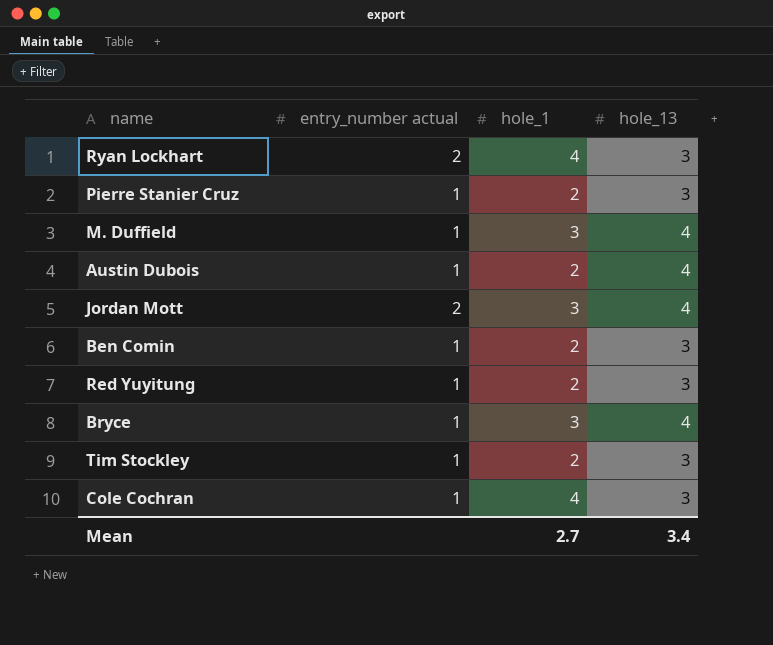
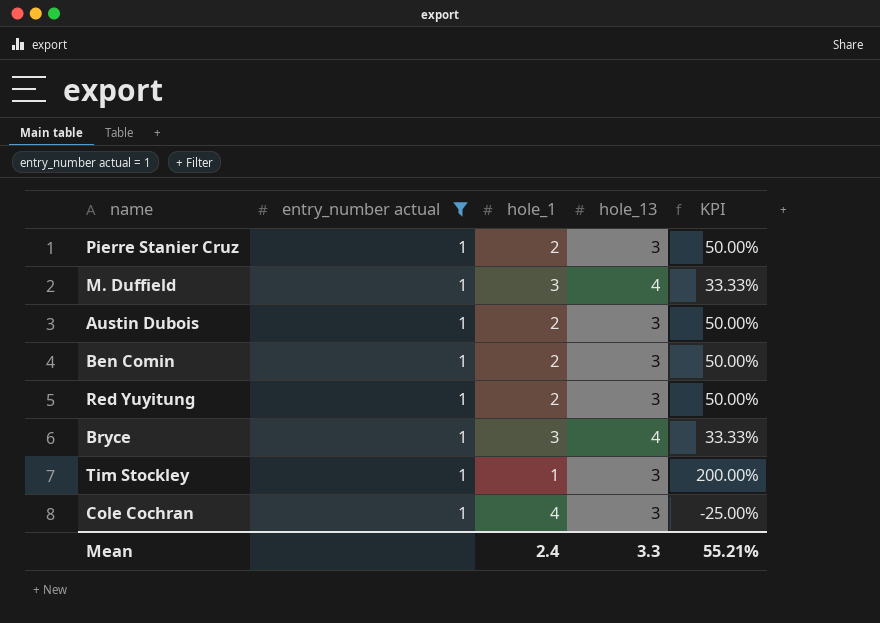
filter: none -> entry_number actual = 1
column KPI | formula: none -> ([hole_13] - [hole_1]) / [hole_1]
Austin Dubois | hole_13: 4 -> 3
Tim Stockley | hole_1: 2 -> 1
Mean | hole_1: 2.7 -> 2.4
Mean | hole_13: 3.4 -> 3.3

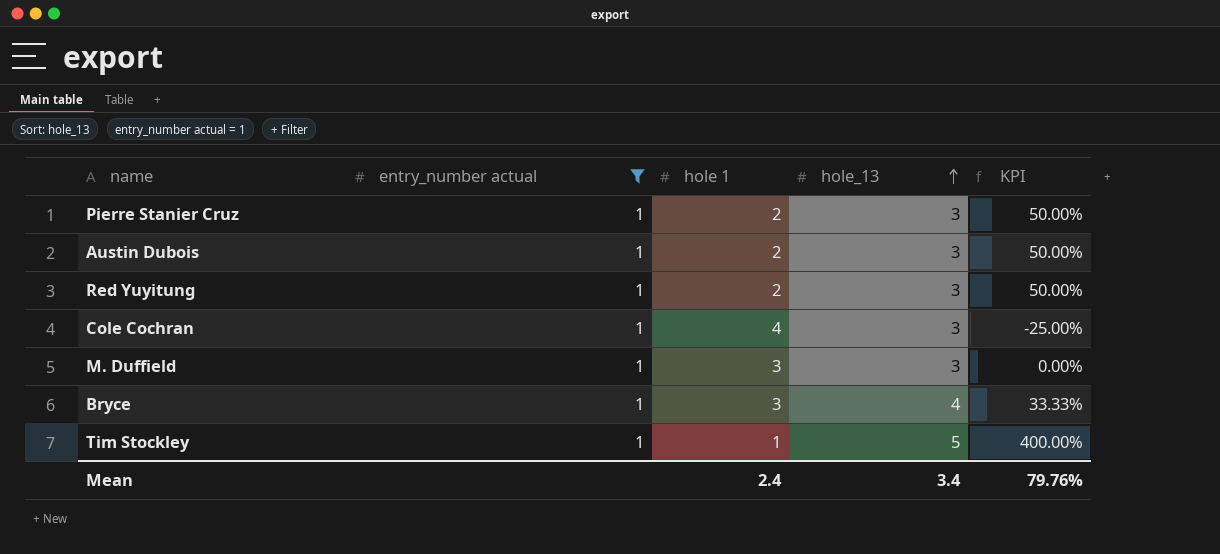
row order: none -> hole_13 ascending
column name: hole_1 -> hole 1
row Ben Comin: 1 | 2 | 3 | 50.00% -> none
M. Duffield | hole_13: 4 -> 3
M. Duffield | KPI: 33.33% -> 0.00%
Tim Stockley | hole_13: 3 -> 5
Tim Stockley | KPI: 200.00% -> 400.00%
Mean | hole_13: 3.3 -> 3.4
Mean | KPI: 55.21% -> 79.76%

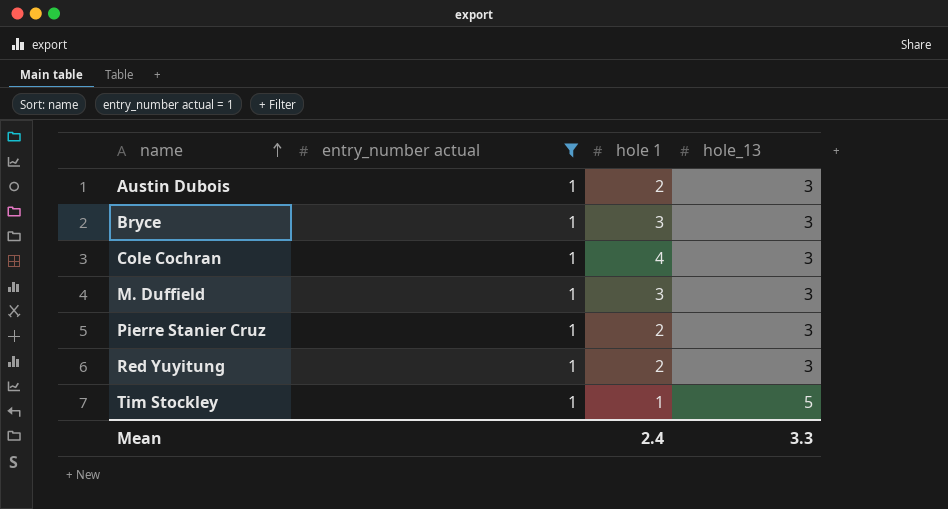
row order: hole_13 ascending -> name ascending
column KPI | formula: ([hole_13] - [hole 1]) / [hole 1] -> none
Bryce | hole_13: 4 -> 3
Mean | hole_13: 3.4 -> 3.3

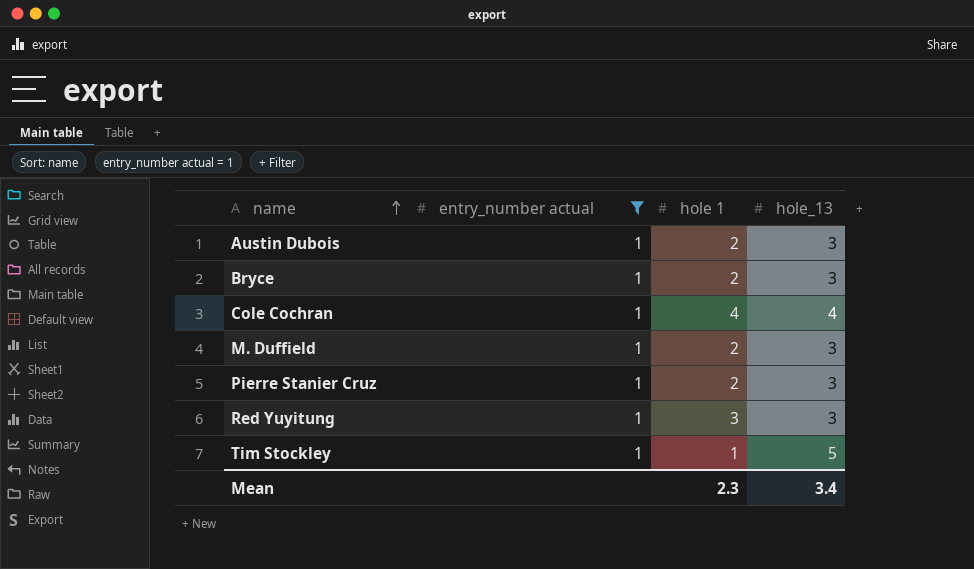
Bryce | hole 1: 3 -> 2
Cole Cochran | hole_13: 3 -> 4
M. Duffield | hole 1: 3 -> 2
Red Yuyitung | hole 1: 2 -> 3
Mean | hole 1: 2.4 -> 2.3
Mean | hole_13: 3.3 -> 3.4

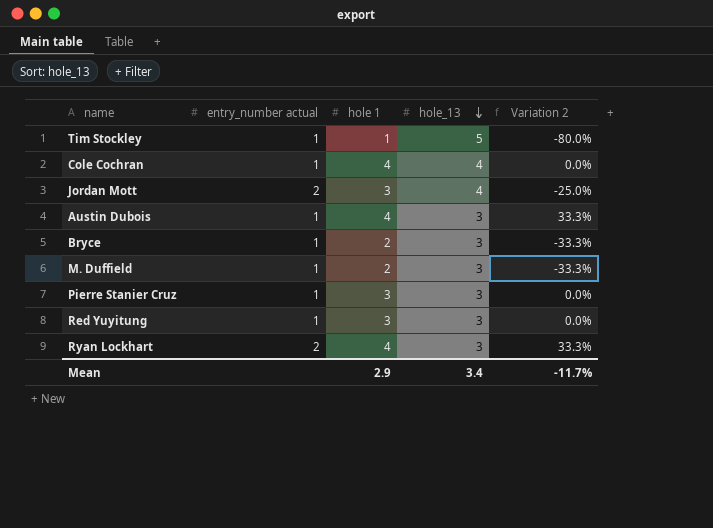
filter: entry_number actual = 1 -> none
row order: name ascending -> hole_13 descending
column Variation 2 | formula: none -> ([hole 1] - [hole_13]) / [hole_13]
Austin Dubois | hole 1: 2 -> 4
Pierre Stanier Cruz | hole 1: 2 -> 3
Mean | hole 1: 2.3 -> 2.9

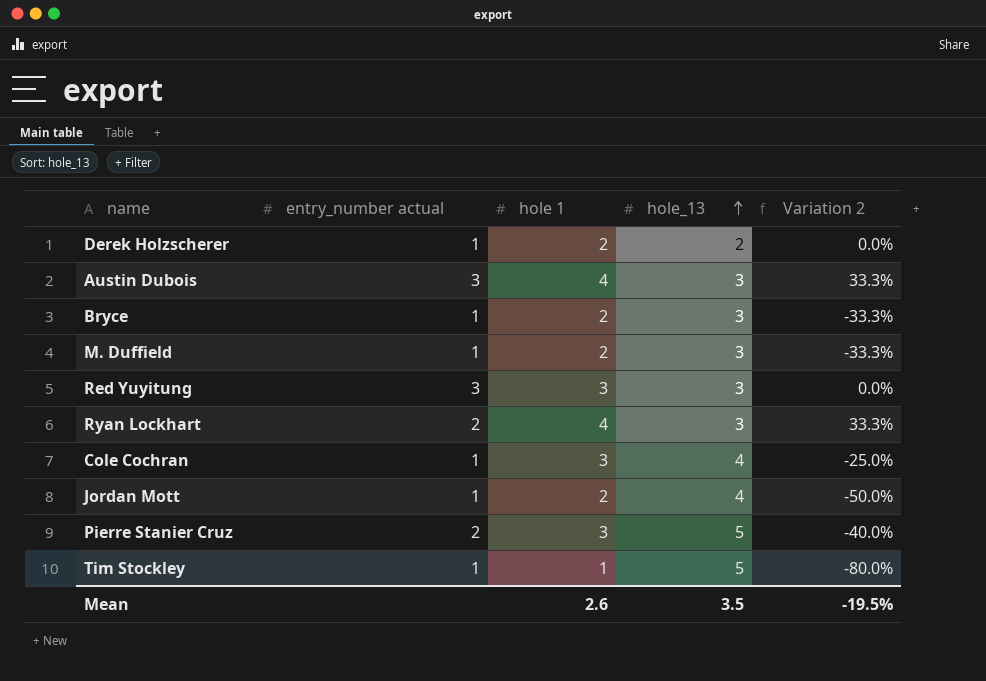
row order: hole_13 descending -> hole_13 ascending
row Derek Holzscherer: none -> 1 | 2 | 2 | 0.0%
Austin Dubois | entry_number actual: 1 -> 3
Red Yuyitung | entry_number actual: 1 -> 3
Cole Cochran | hole 1: 4 -> 3
Cole Cochran | Variation 2: 0.0% -> -25.0%
Jordan Mott | entry_number actual: 2 -> 1
Jordan Mott | hole 1: 3 -> 2
Jordan Mott | Variation 2: -25.0% -> -50.0%
Pierre Stanier Cruz | entry_number actual: 1 -> 2
Pierre Stanier Cruz | hole_13: 3 -> 5
Pierre Stanier Cruz | Variation 2: 0.0% -> -40.0%
Mean | hole 1: 2.9 -> 2.6
Mean | hole_13: 3.4 -> 3.5
Mean | Variation 2: -11.7% -> -19.5%

